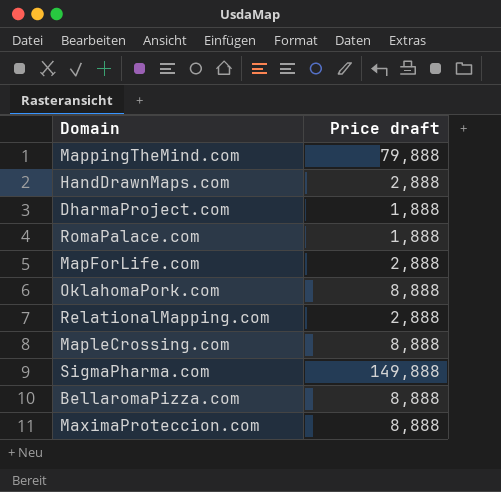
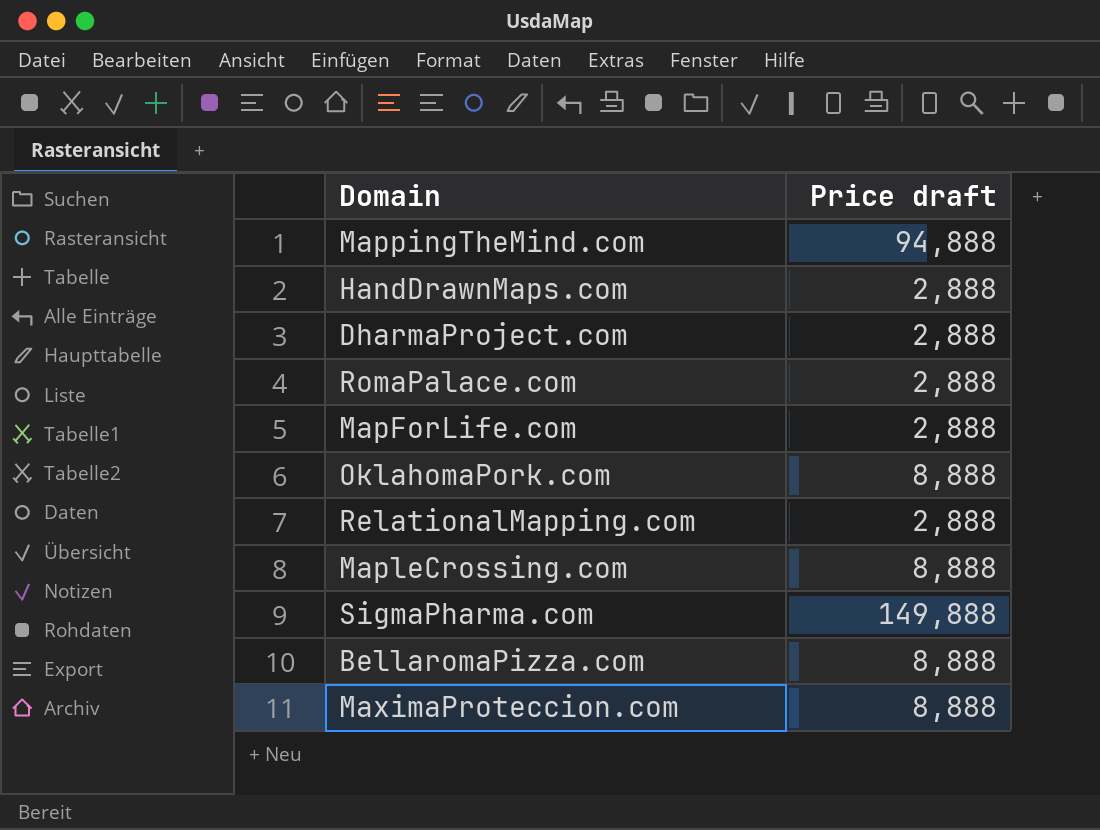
MappingTheMind.com | Price draft: 79,888 -> 94,888
DharmaProject.com | Price draft: 1,888 -> 2,888
RomaPalace.com | Price draft: 1,888 -> 2,888

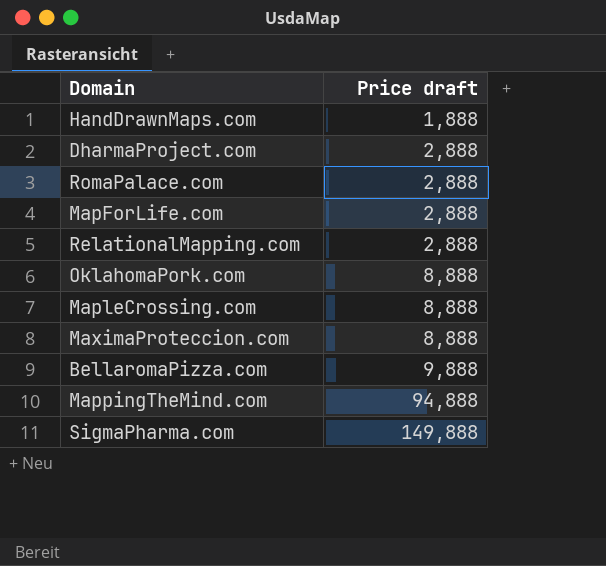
row order: none -> Price draft ascending
HandDrawnMaps.com | Price draft: 2,888 -> 1,888
BellaromaPizza.com | Price draft: 8,888 -> 9,888

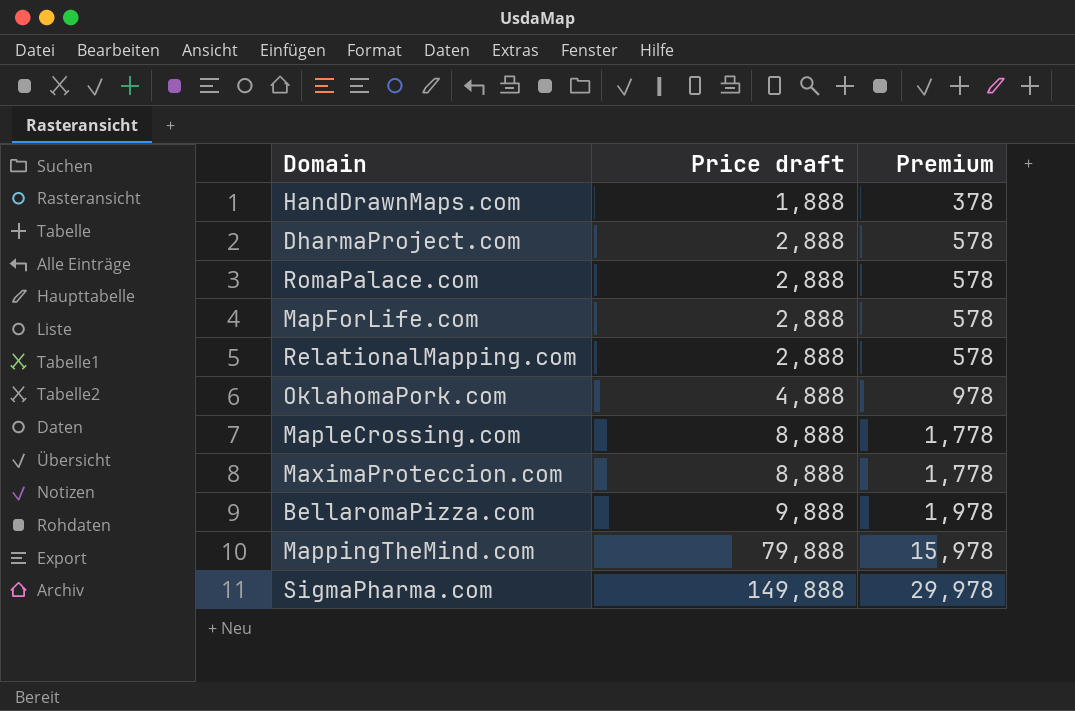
column Premium | formula: none -> [Price draft] * 0.2
OklahomaPork.com | Price draft: 8,888 -> 4,888
MappingTheMind.com | Price draft: 94,888 -> 79,888

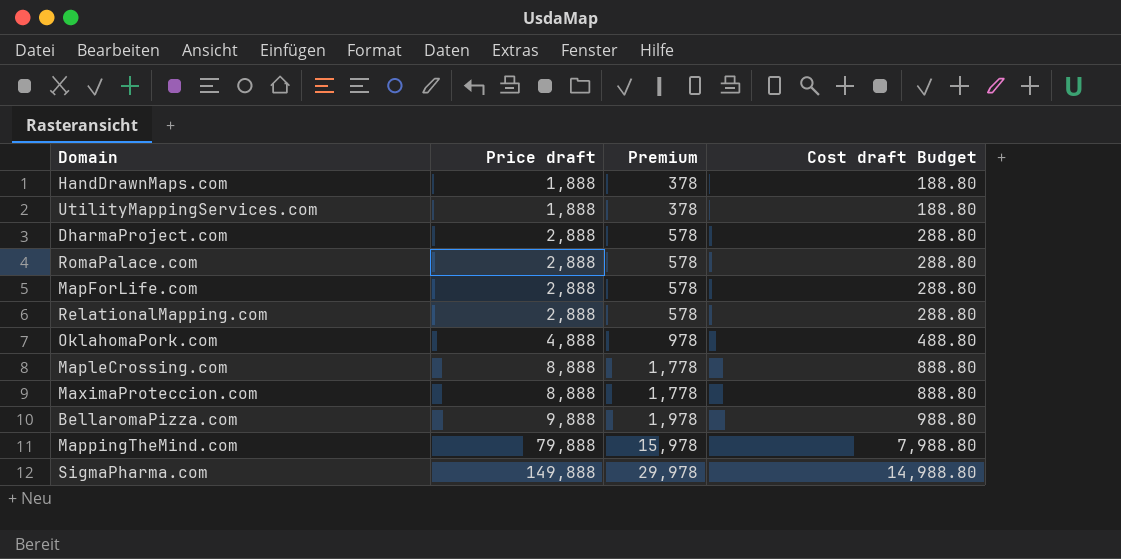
column Cost draft Budget | formula: none -> [Price draft] * 0.1
row UtilityMappingServices.com: none -> 1,888 | 378 | 188.80

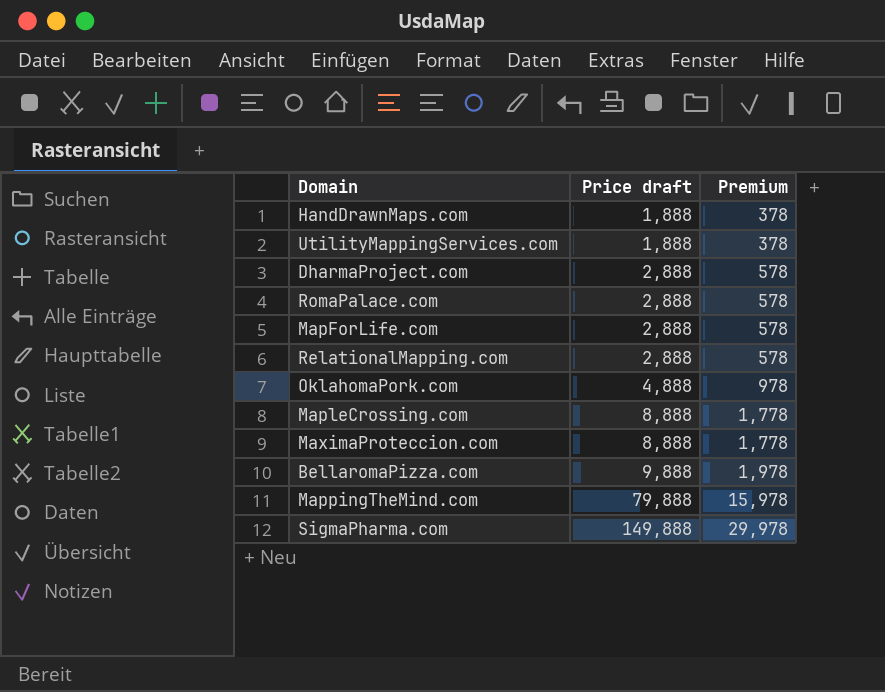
column Cost draft Budget | formula: [Price draft] * 0.1 -> none

